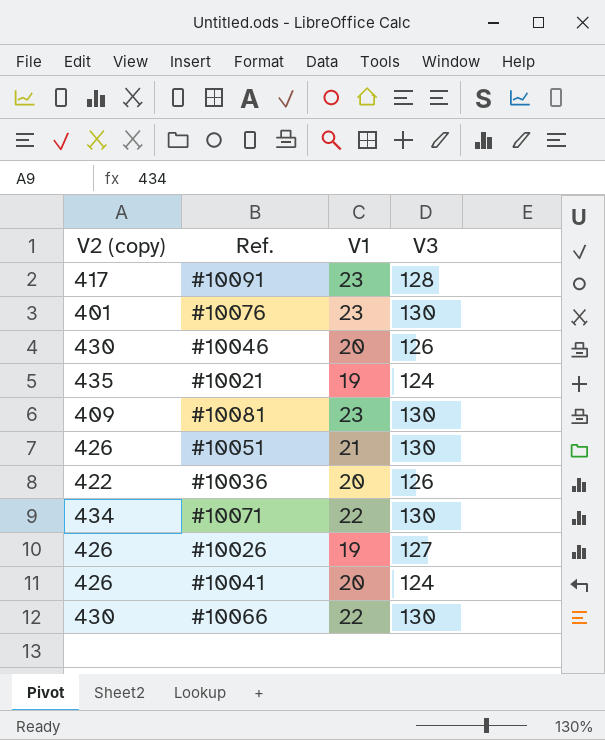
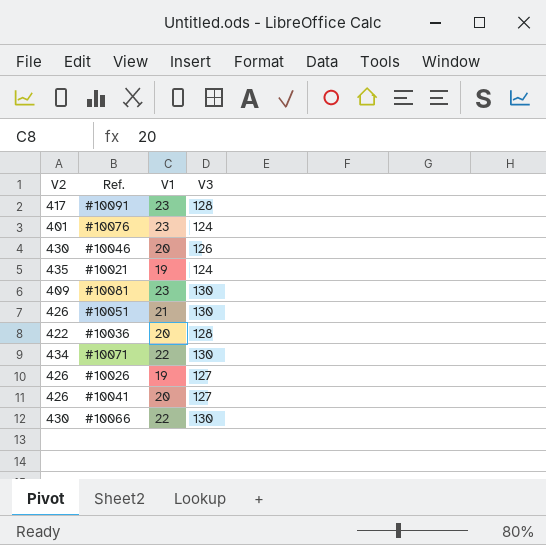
column name: V2 (copy) -> V2
#10076 | V3: 130 -> 124
#10036 | V3: 126 -> 128
#10041 | V3: 124 -> 127

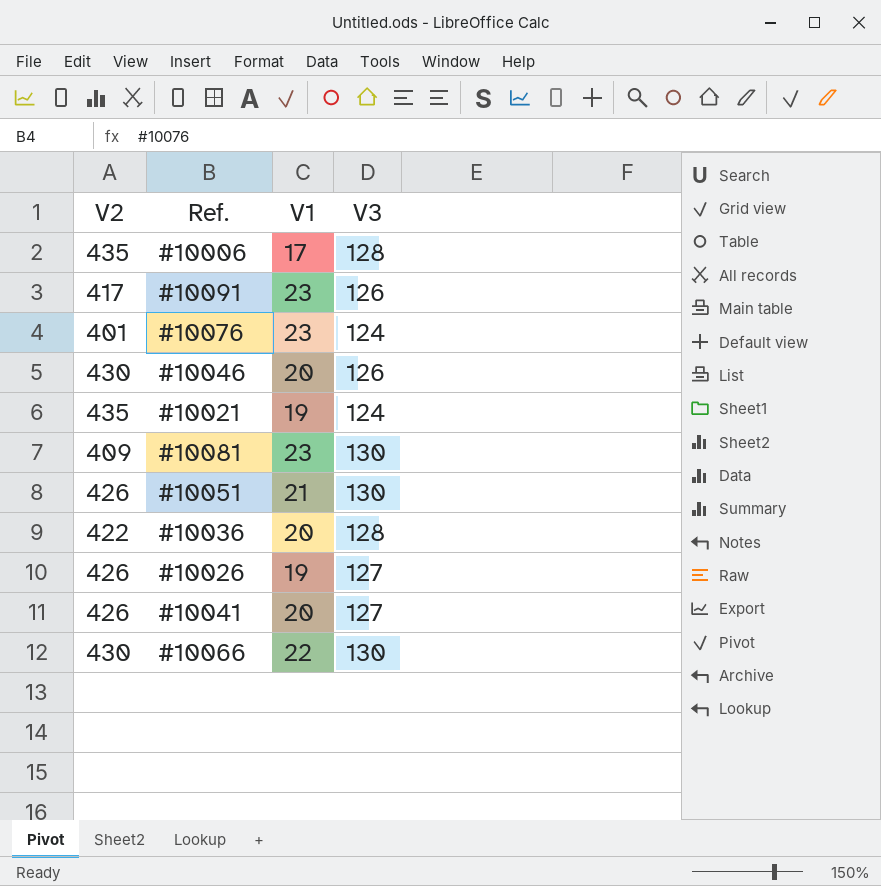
row #10071: 434 | 22 | 130 -> none
row #10006: none -> 435 | 17 | 128
#10091 | V3: 128 -> 126

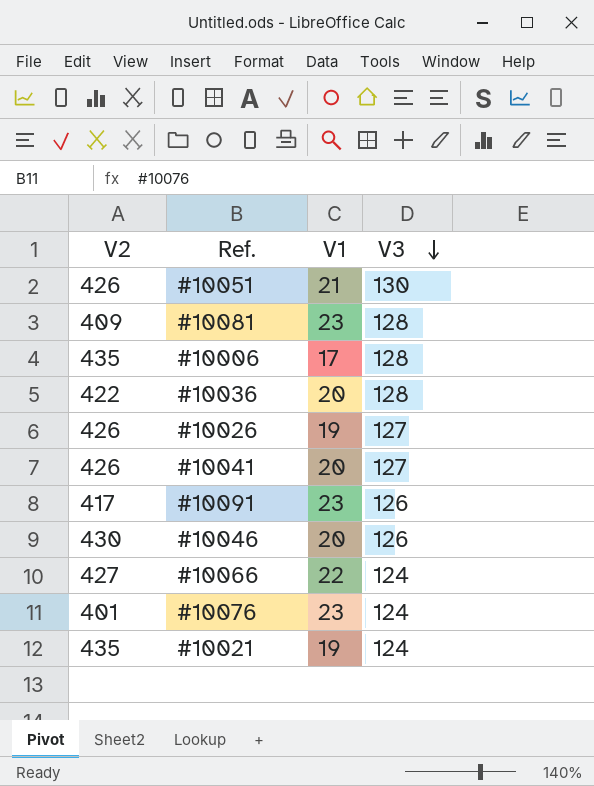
row order: none -> V3 descending
#10081 | V3: 130 -> 128
#10066 | V2: 430 -> 427
#10066 | V3: 130 -> 124

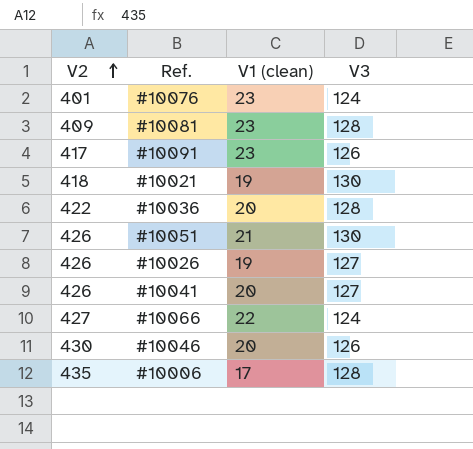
row order: V3 descending -> V2 ascending
column name: V1 -> V1 (clean)
#10021 | V2: 435 -> 418
#10021 | V3: 124 -> 130

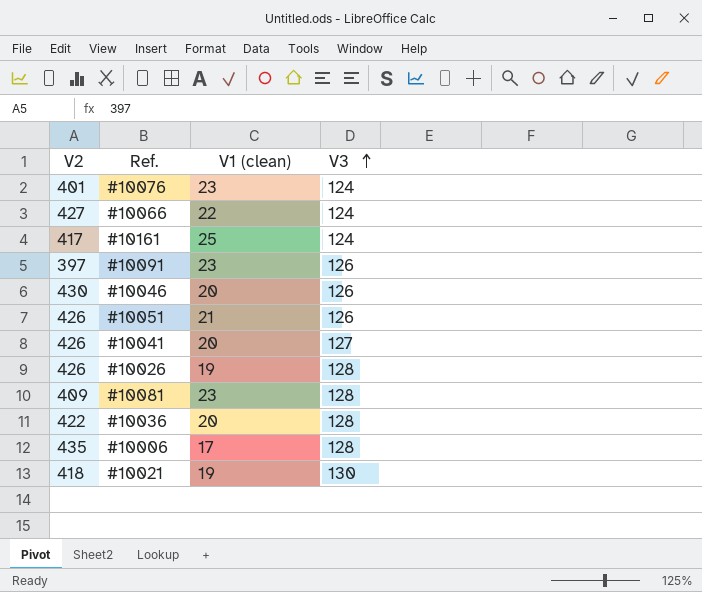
row order: V2 ascending -> V3 ascending
row #10161: none -> 417 | 25 | 124
#10091 | V2: 417 -> 397
#10051 | V3: 130 -> 126
#10026 | V3: 127 -> 128

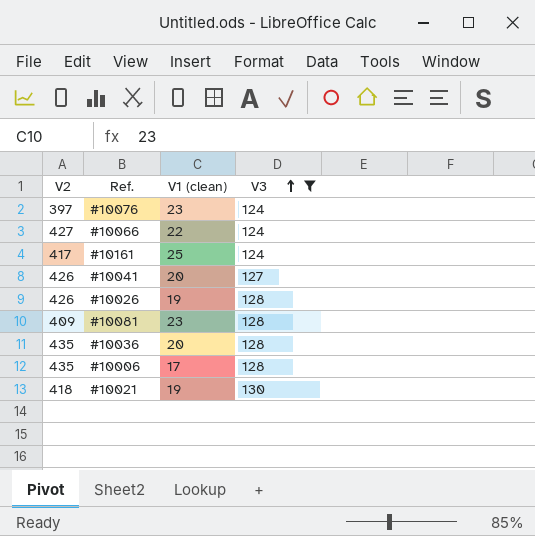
filter: none -> V3 != 126
#10076 | V2: 401 -> 397
#10036 | V2: 422 -> 435

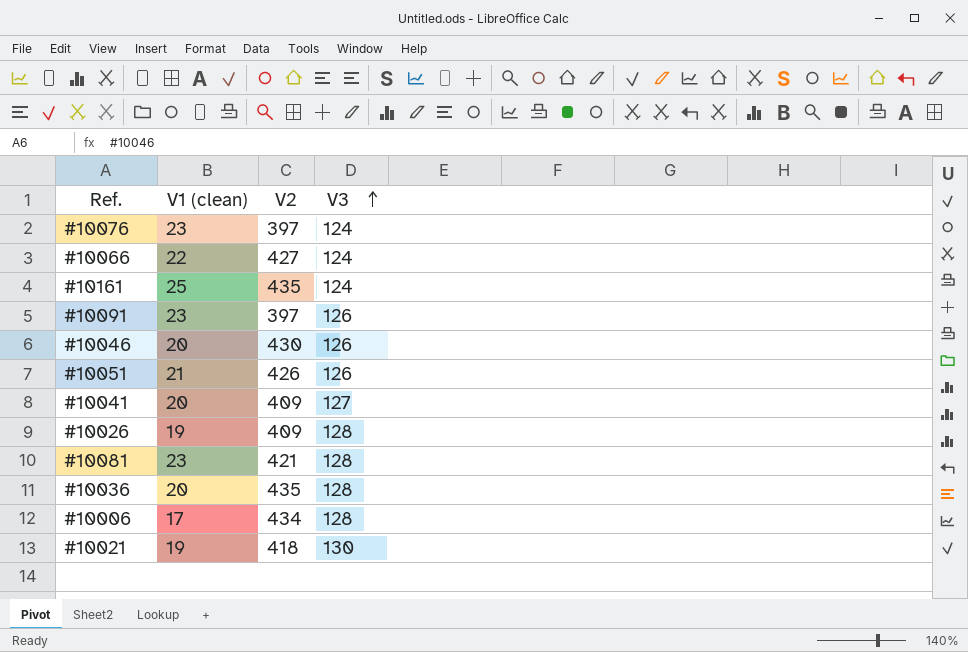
filter: V3 != 126 -> none
column V2 | position: 1 -> 3
#10161 | V2: 417 -> 435
#10041 | V2: 426 -> 409
#10026 | V2: 426 -> 409
#10081 | V2: 409 -> 421
#10006 | V2: 435 -> 434

